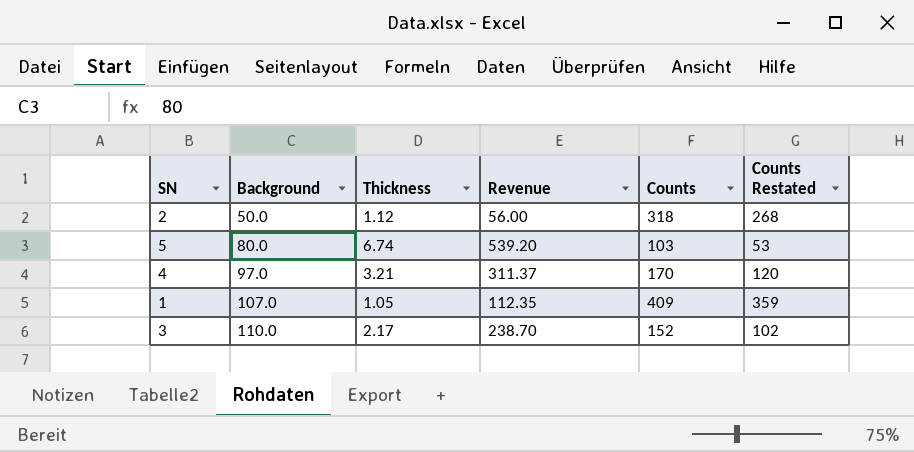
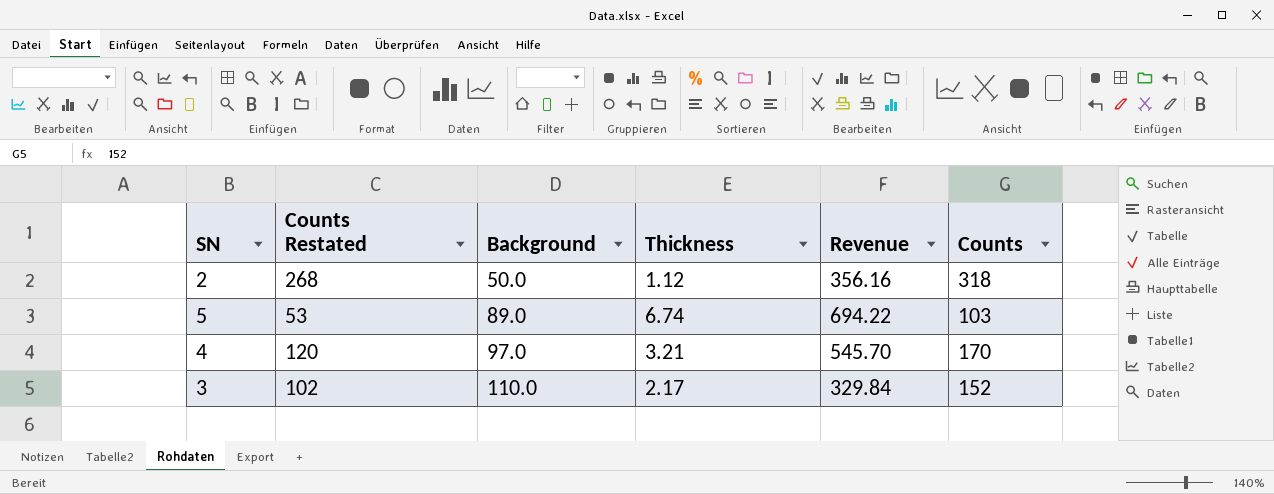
column Counts Restated | position: 6 -> 2
column Revenue | formula: [Background] * [Thickness] -> [Thickness] * [Counts]
row 1: 107.0 | 1.05 | 112.35 | 409 | 359 -> none
5 | Background: 80.0 -> 89.0

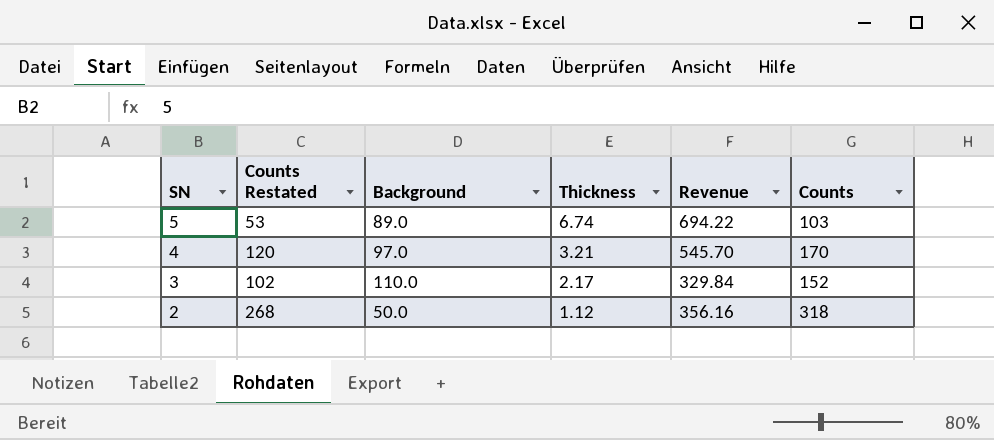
row order: Background ascending -> SN descending

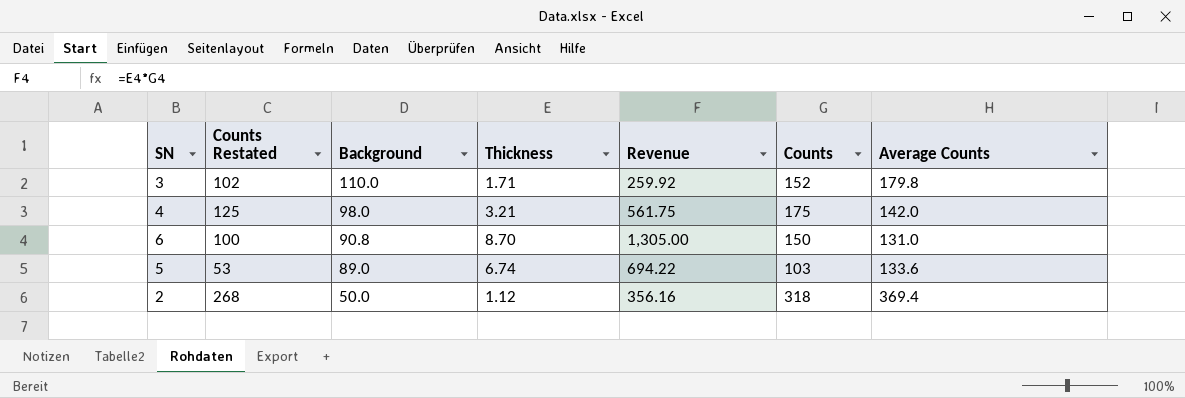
row order: SN descending -> Background descending
column Average Counts | position: none -> 7
3 | Thickness: 2.17 -> 1.71
3 | Revenue: 329.84 -> 259.92
4 | Counts Restated: 120 -> 125
4 | Background: 97.0 -> 98.0
4 | Revenue: 545.70 -> 561.75
4 | Counts: 170 -> 175
row 6: none -> 100 | 90.8 | 8.70 | 1,305.00 | 150 | 131.0

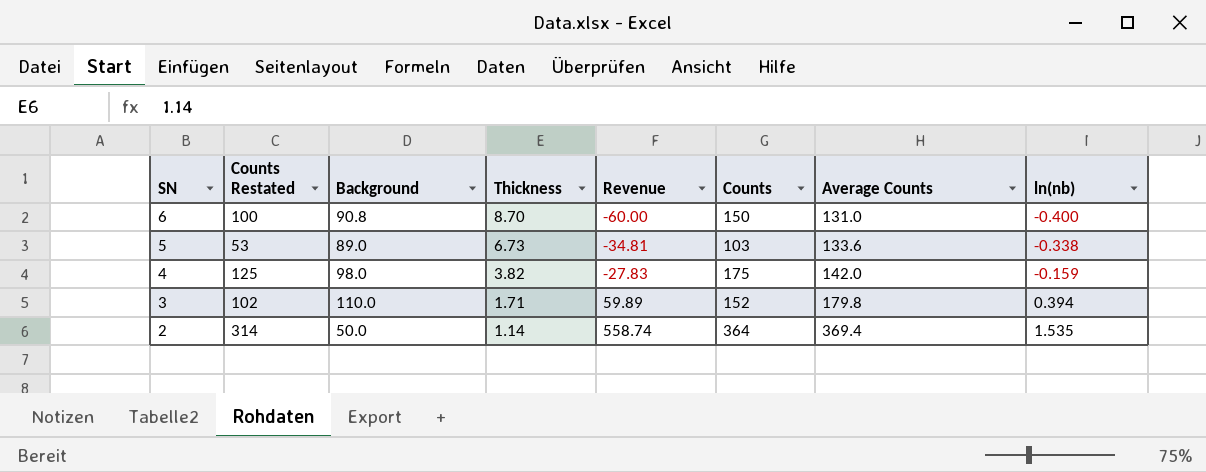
row order: Background descending -> SN descending
column Revenue | formula: [Thickness] * [Counts] -> [Counts] * [ln(nb)]
column ln(nb) | position: none -> 8
5 | Thickness: 6.74 -> 6.73
4 | Thickness: 3.21 -> 3.82
2 | Counts Restated: 268 -> 314
2 | Thickness: 1.12 -> 1.14
2 | Counts: 318 -> 364

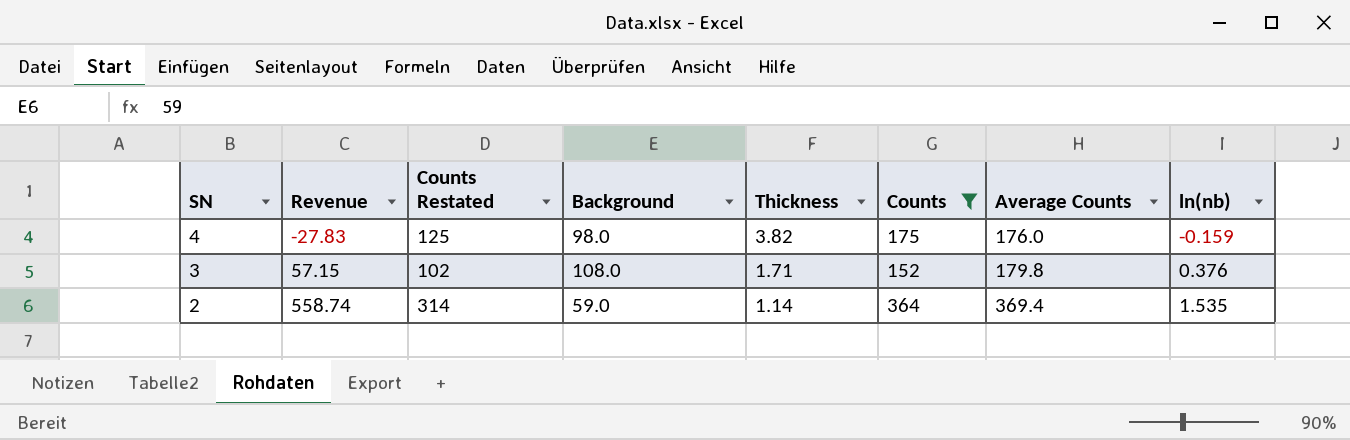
filter: none -> Counts >= 152
column Revenue | position: 5 -> 2
4 | Average Counts: 142.0 -> 176.0
3 | Revenue: 59.89 -> 57.15
3 | Background: 110.0 -> 108.0
3 | ln(nb): 0.394 -> 0.376
2 | Background: 50.0 -> 59.0

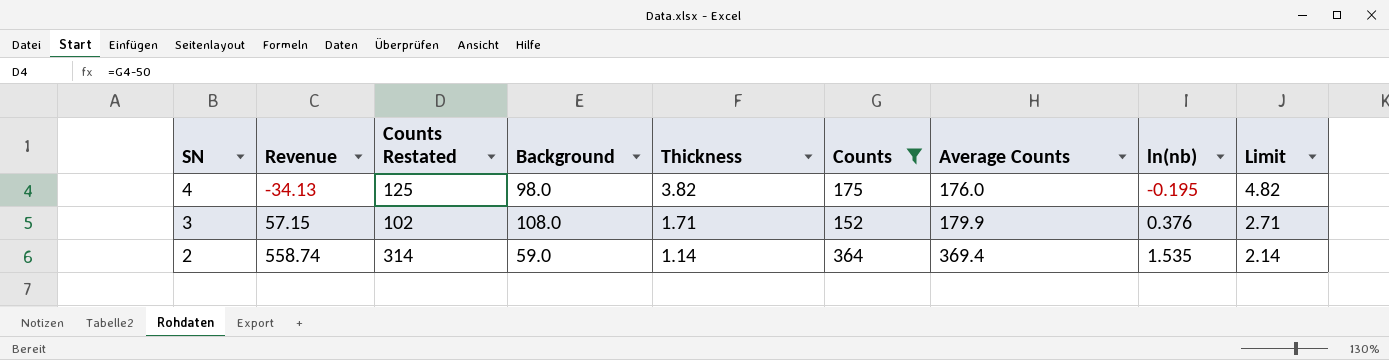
column Limit | formula: none -> [Thickness] + 1
4 | Revenue: -27.83 -> -34.13
4 | ln(nb): -0.159 -> -0.195
3 | Average Counts: 179.8 -> 179.9

